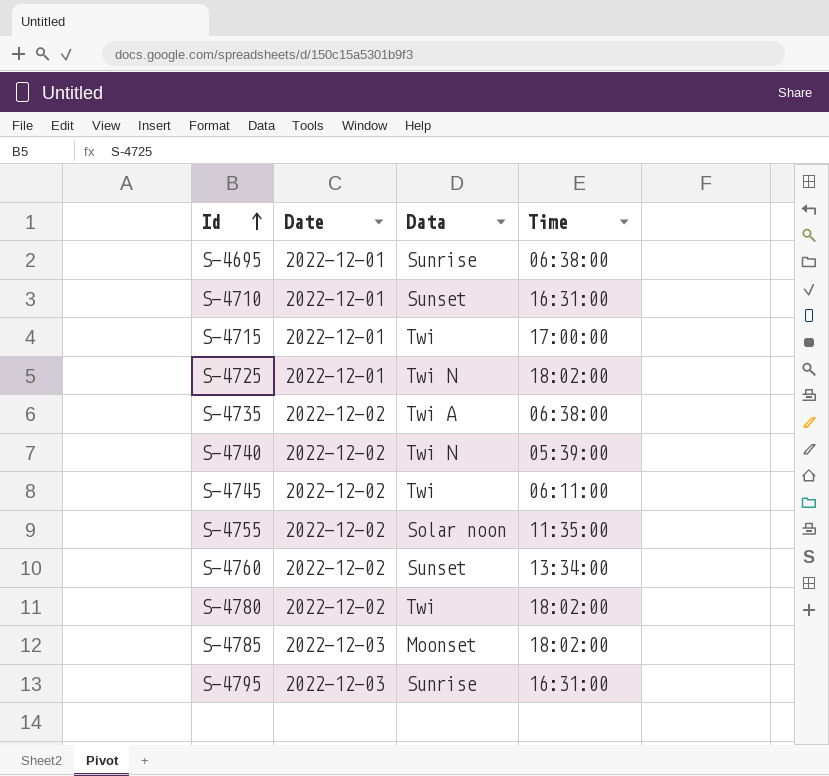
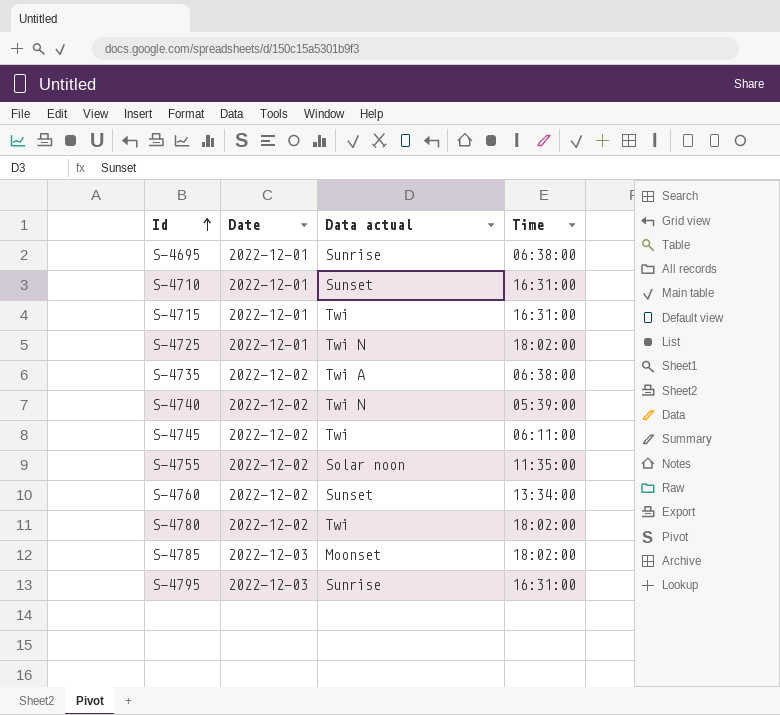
column name: Data -> Data actual
S-4715 | Time: 17:00:00 -> 16:31:00

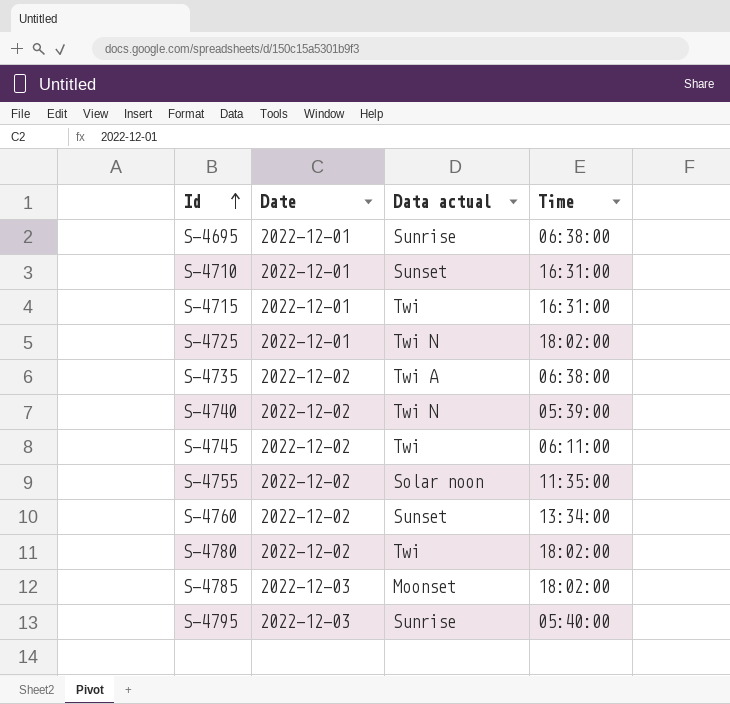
S-4795 | Time: 16:31:00 -> 05:40:00

